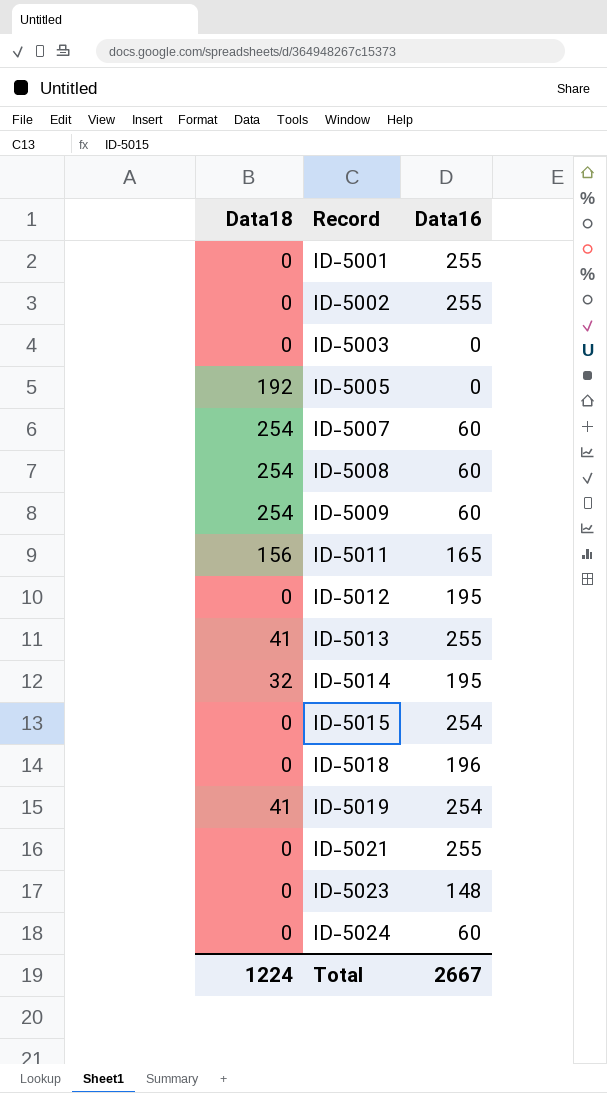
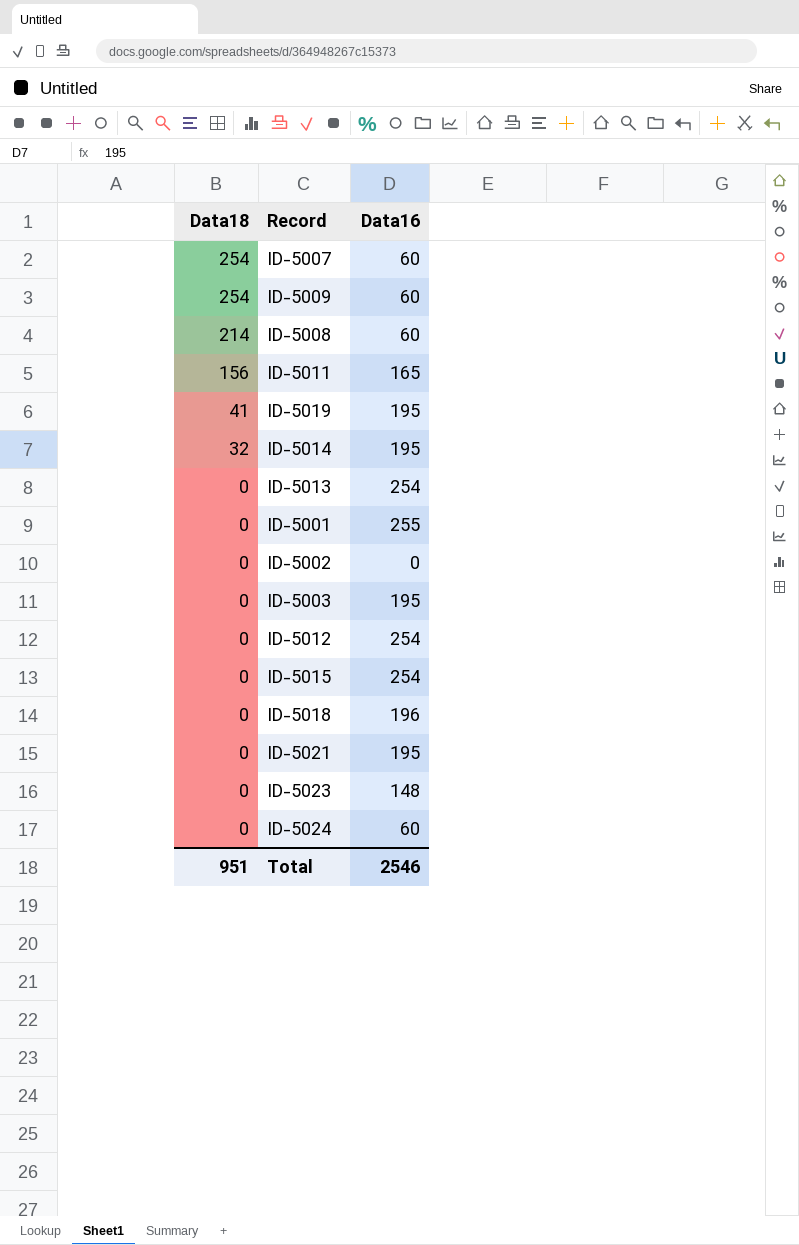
row order: Record ascending -> Data18 descending
row ID-5005: 192 | 0 -> none
ID-5008 | Data18: 254 -> 214
ID-5019 | Data16: 254 -> 195
ID-5013 | Data18: 41 -> 0
ID-5013 | Data16: 255 -> 254
ID-5002 | Data16: 255 -> 0
ID-5003 | Data16: 0 -> 195
ID-5012 | Data16: 195 -> 254
ID-5021 | Data16: 255 -> 195
Total | Data18: 1224 -> 951
Total | Data16: 2667 -> 2546

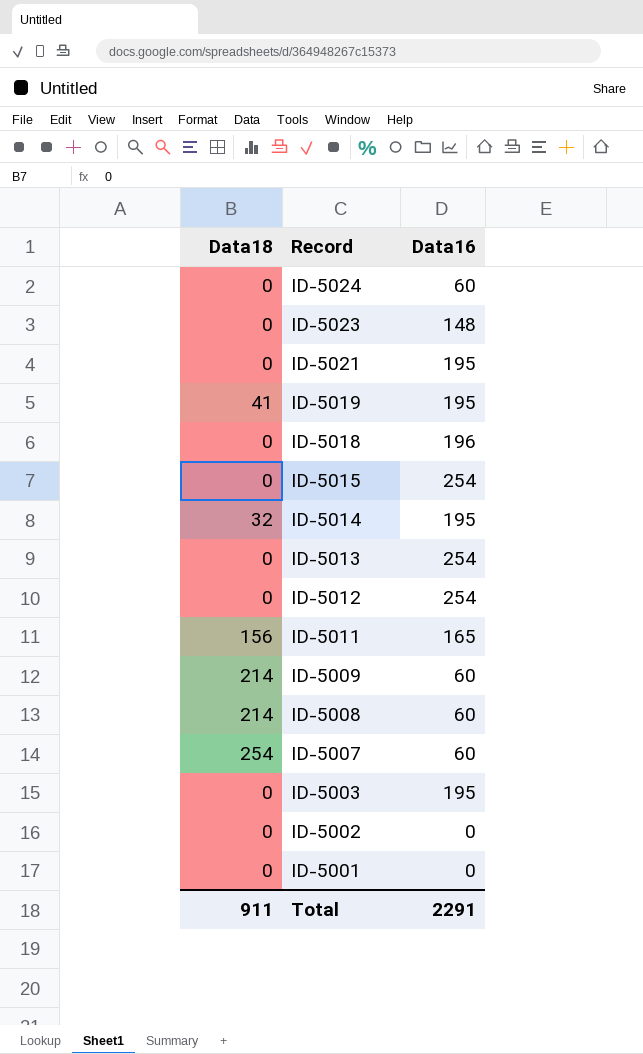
row order: Data18 descending -> Record descending
ID-5009 | Data18: 254 -> 214
ID-5001 | Data16: 255 -> 0
Total | Data18: 951 -> 911
Total | Data16: 2546 -> 2291

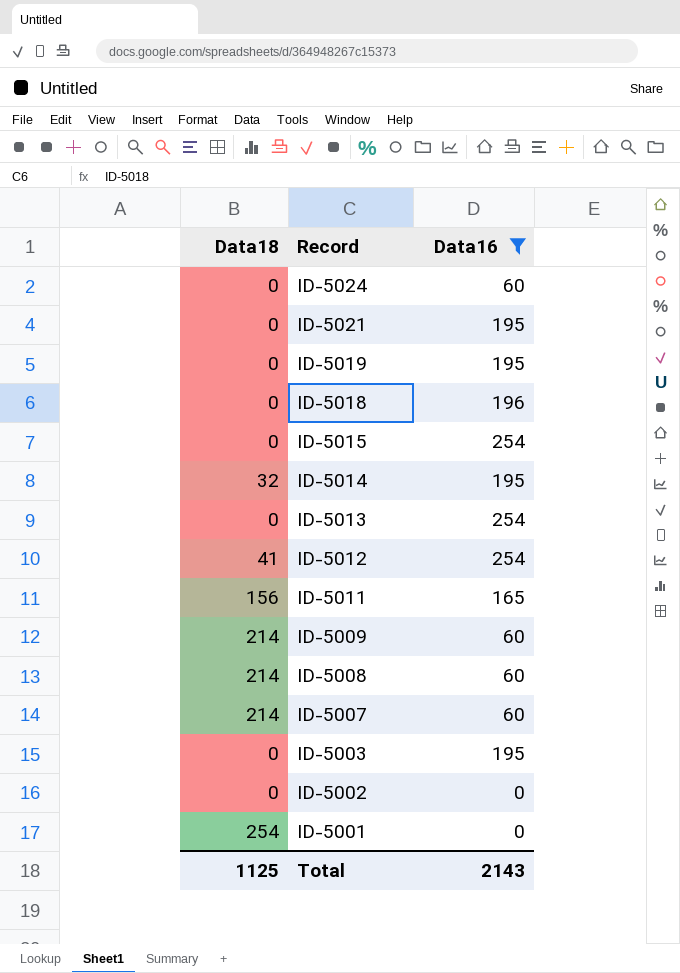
filter: none -> Data16 != 148
ID-5019 | Data18: 41 -> 0
ID-5012 | Data18: 0 -> 41
ID-5007 | Data18: 254 -> 214
ID-5001 | Data18: 0 -> 254
Total | Data18: 911 -> 1125
Total | Data16: 2291 -> 2143

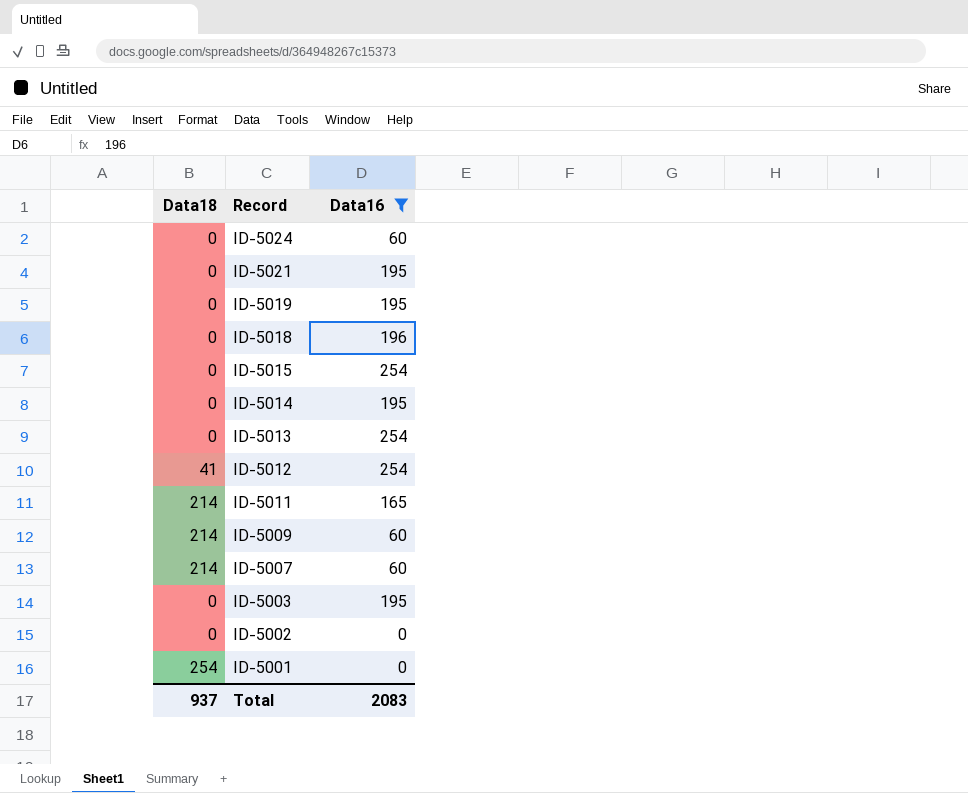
row ID-5008: 214 | 60 -> none
ID-5014 | Data18: 32 -> 0
ID-5011 | Data18: 156 -> 214
Total | Data18: 1125 -> 937
Total | Data16: 2143 -> 2083

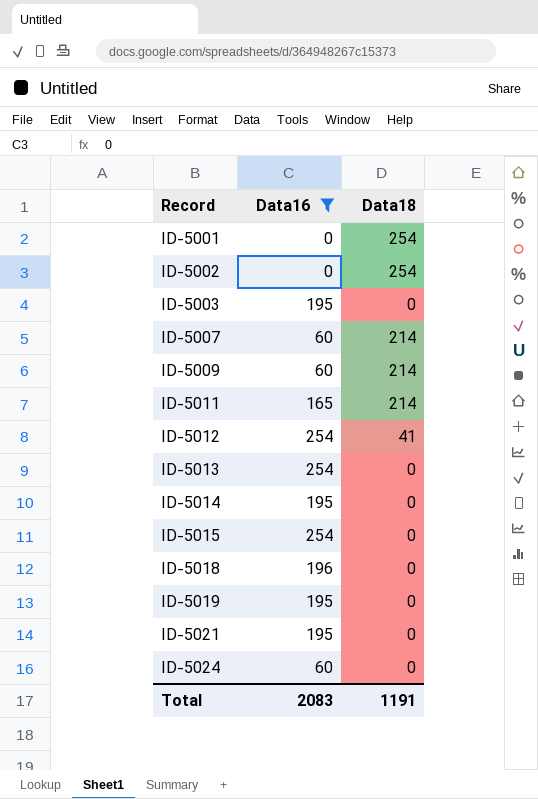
row order: Record descending -> Record ascending
column Data18 | position: 1 -> 3
ID-5002 | Data18: 0 -> 254
Total | Data18: 937 -> 1191

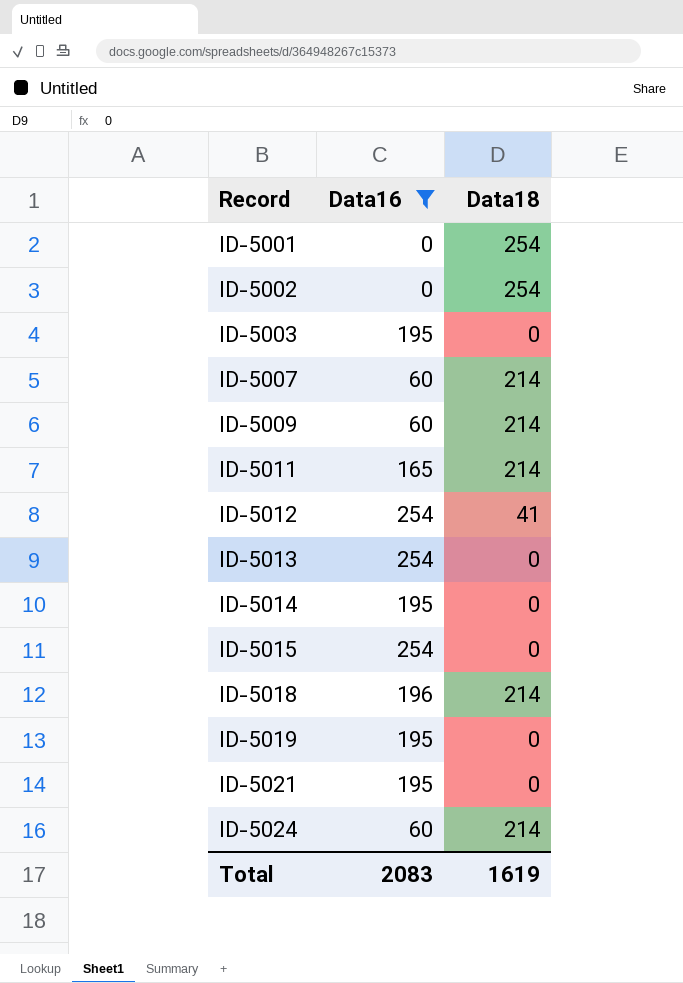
ID-5018 | Data18: 0 -> 214
ID-5024 | Data18: 0 -> 214
Total | Data18: 1191 -> 1619

